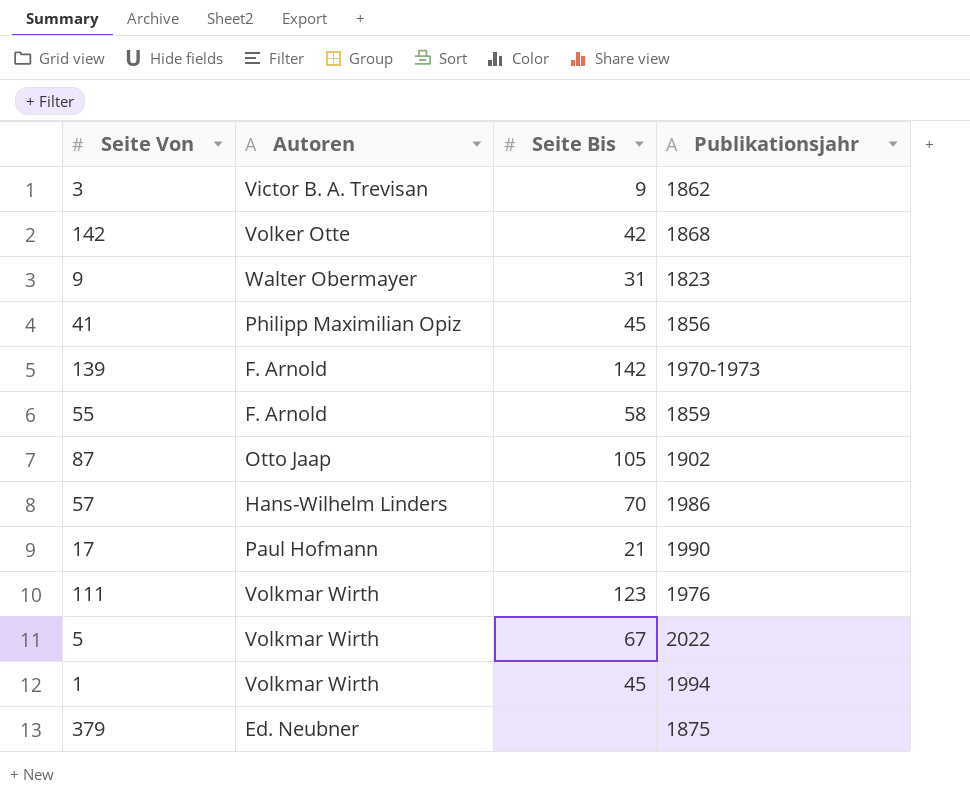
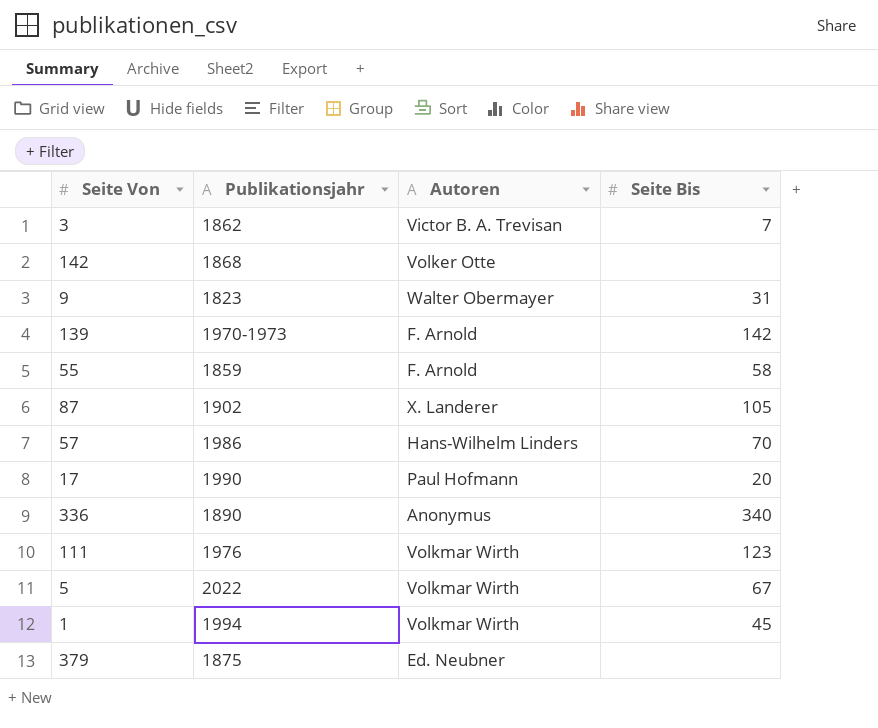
column Publikationsjahr | position: 4 -> 2
row 41: Philipp Maximilian Opiz | 45 | 1856 -> none
3 | Seite Bis: 9 -> 7
142 | Seite Bis: 42 -> none
87 | Autoren: Otto Jaap -> X. Landerer
17 | Seite Bis: 21 -> 20
row 336: none -> 1890 | Anonymus | 340

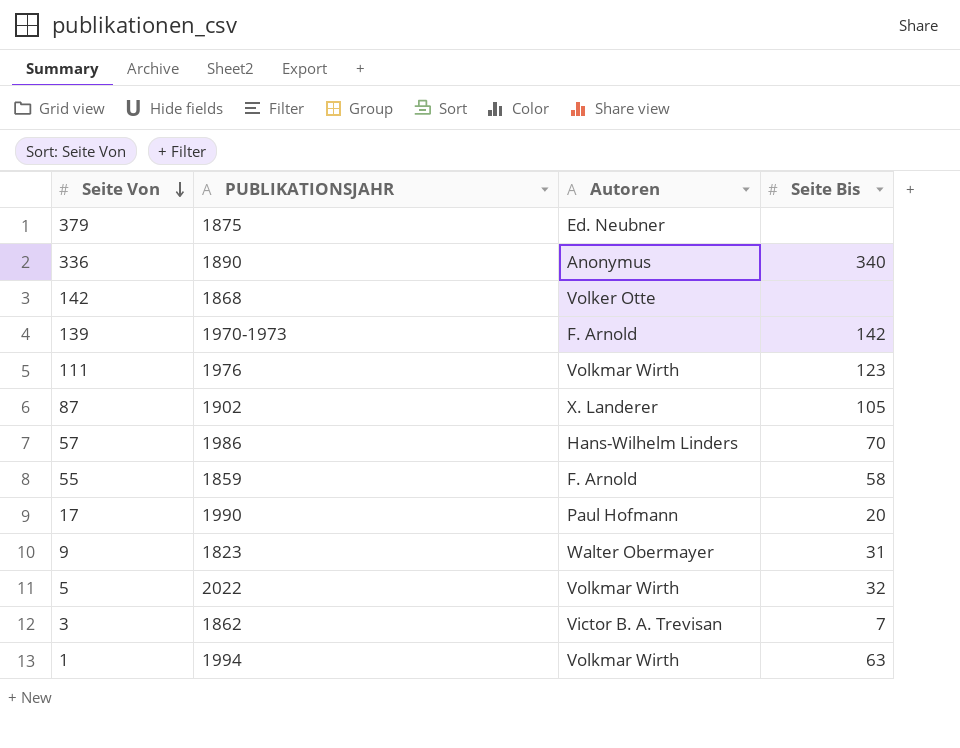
row order: none -> Seite Von descending
column name: Publikationsjahr -> PUBLIKATIONSJAHR
5 | Seite Bis: 67 -> 32
1 | Seite Bis: 45 -> 63

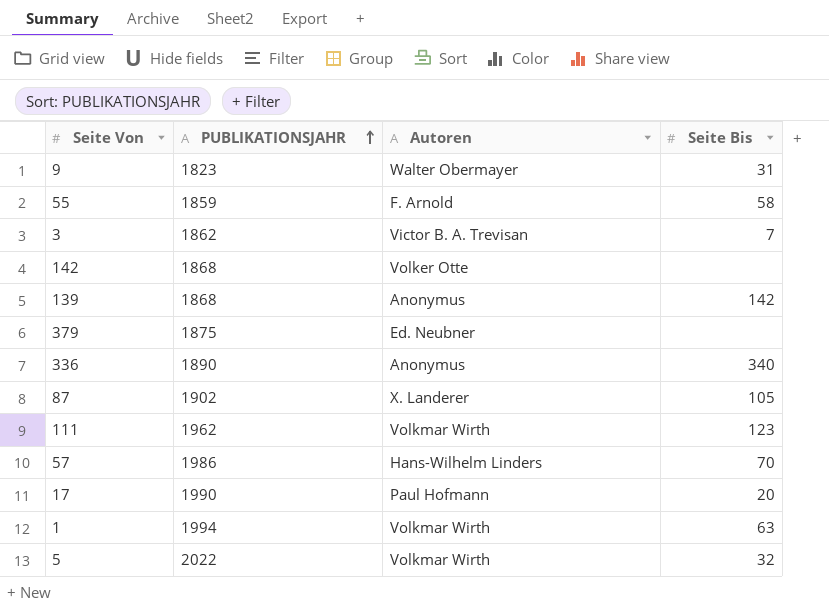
row order: Seite Von descending -> PUBLIKATIONSJAHR ascending
139 | PUBLIKATIONSJAHR: 1970-1973 -> 1868
139 | Autoren: F. Arnold -> Anonymus
111 | PUBLIKATIONSJAHR: 1976 -> 1962

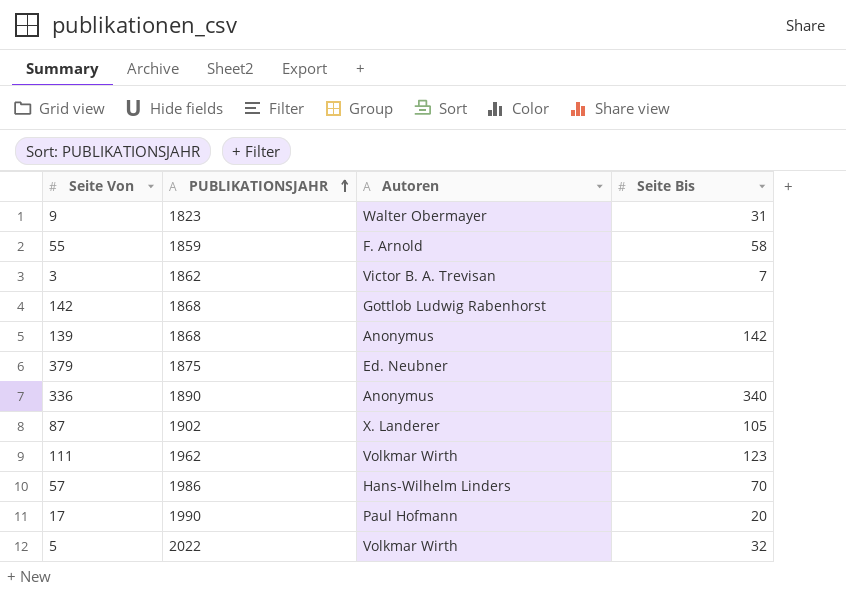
row 1: 1994 | Volkmar Wirth | 63 -> none
142 | Autoren: Volker Otte -> Gottlob Ludwig Rabenhorst

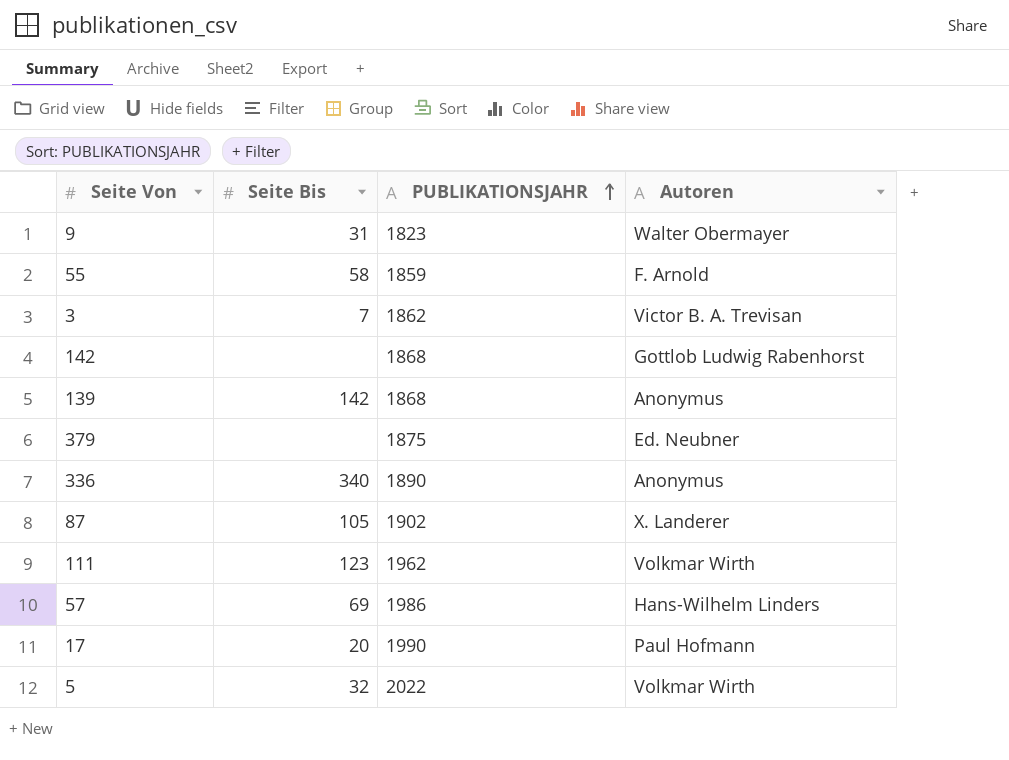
column Seite Bis | position: 4 -> 2
57 | Seite Bis: 70 -> 69

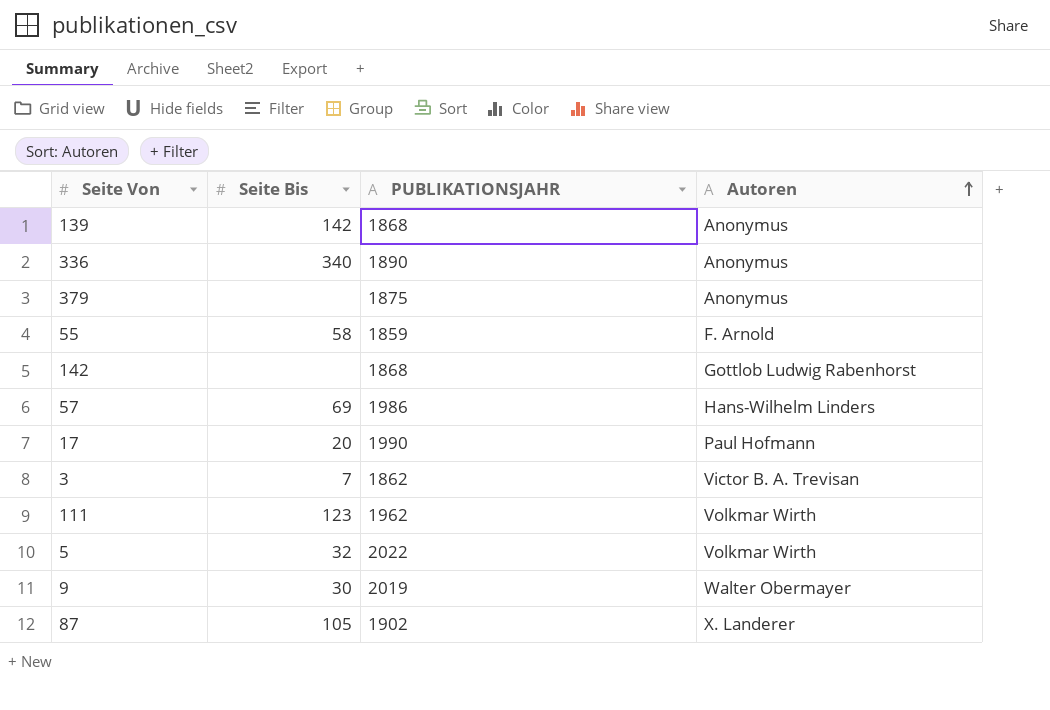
row order: PUBLIKATIONSJAHR ascending -> Autoren ascending
379 | Autoren: Ed. Neubner -> Anonymus
9 | Seite Bis: 31 -> 30
9 | PUBLIKATIONSJAHR: 1823 -> 2019

